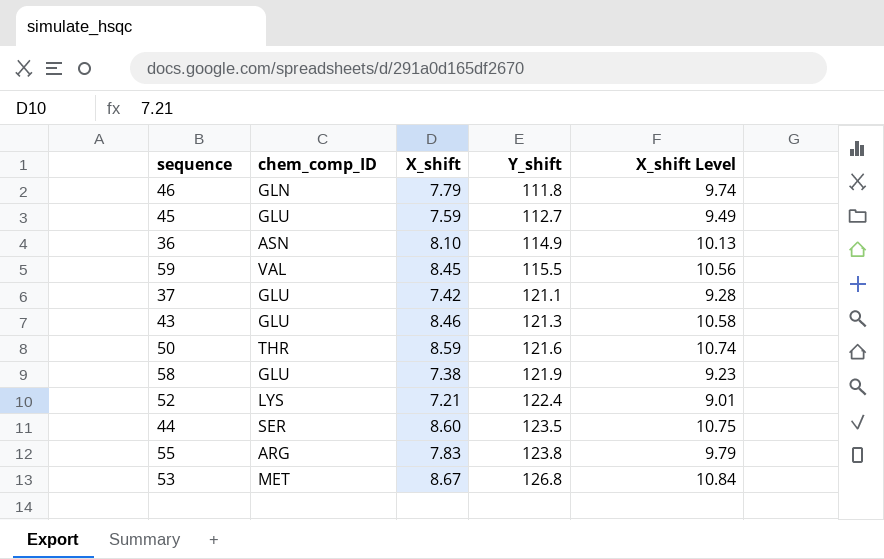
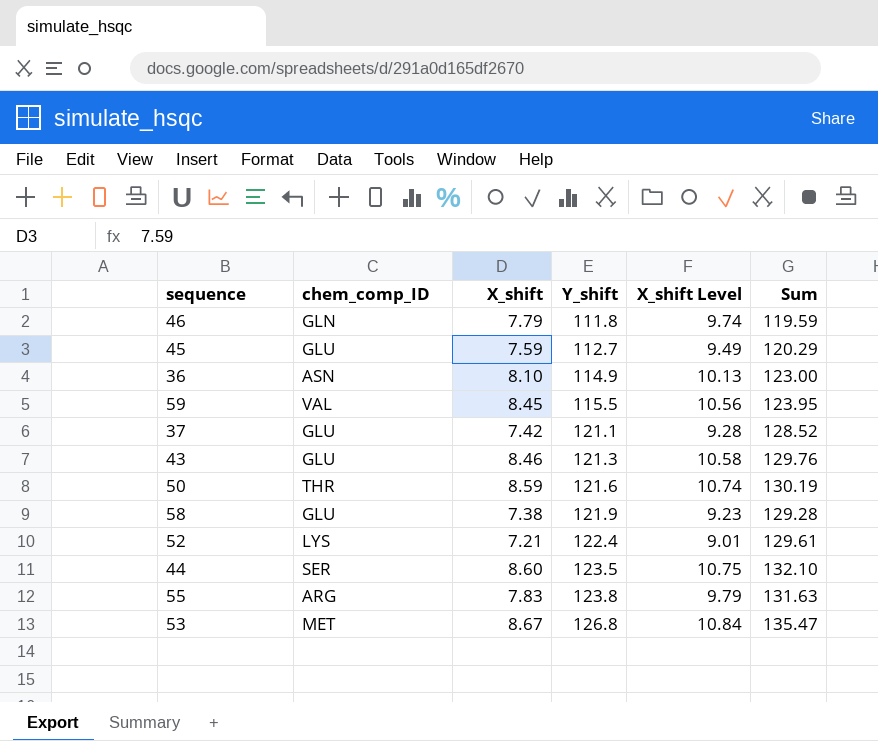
column Sum | formula: none -> [X_shift] + [Y_shift]

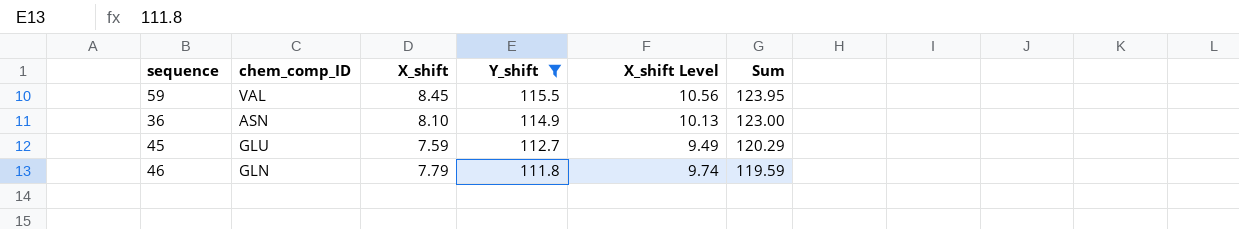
filter: none -> Y_shift <= 115.5
row order: Y_shift ascending -> Y_shift descending

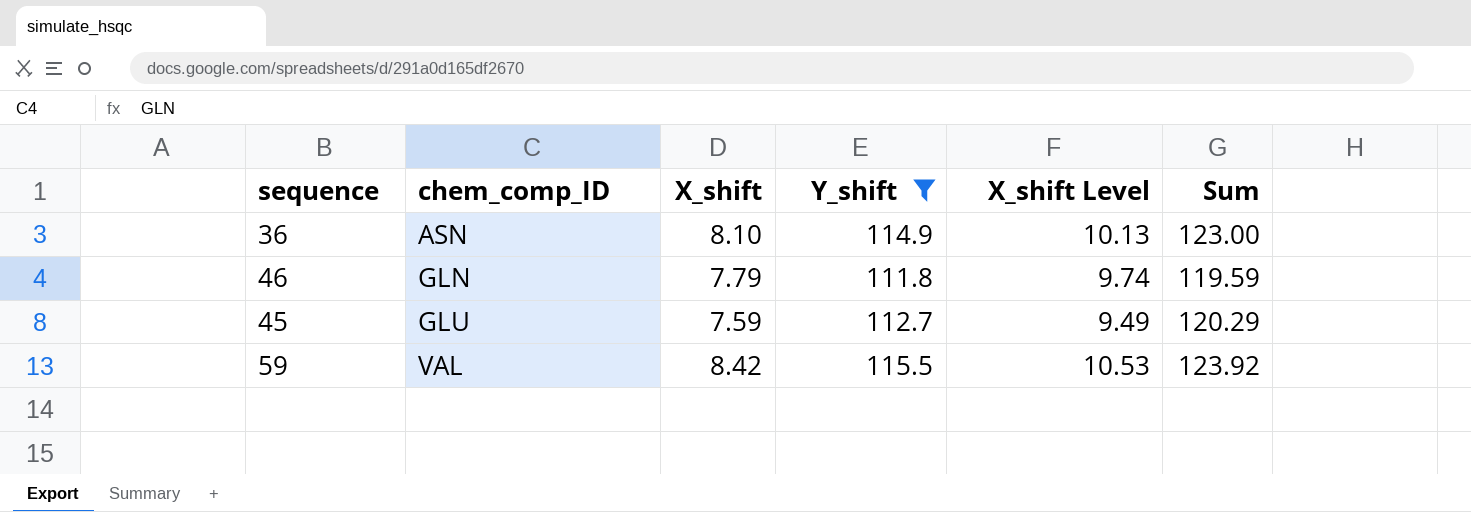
row order: Y_shift descending -> chem_comp_ID ascending
59 | X_shift: 8.45 -> 8.42
59 | X_shift Level: 10.56 -> 10.53
59 | Sum: 123.95 -> 123.92

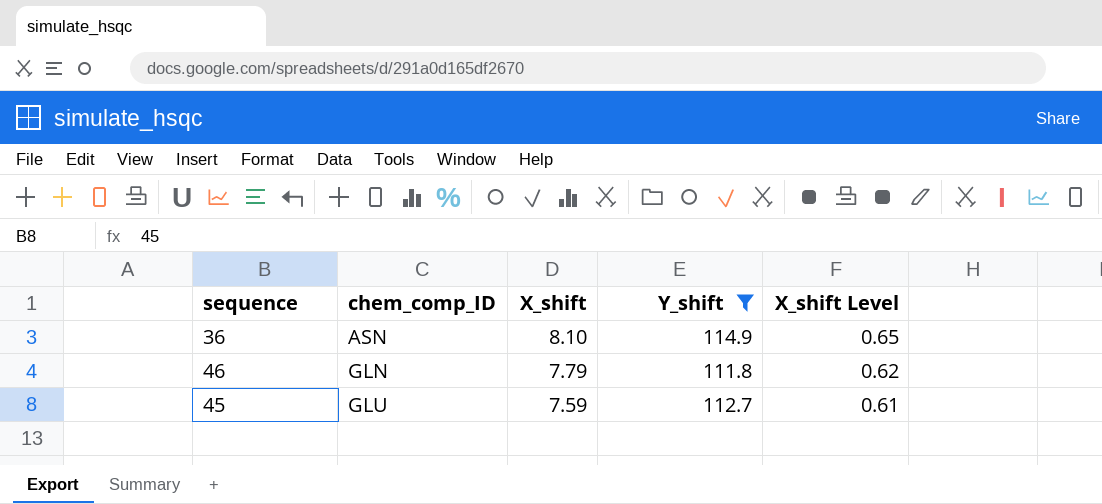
column Sum | formula: [X_shift] + [Y_shift] -> none
column X_shift Level | formula: [X_shift] * 1.25 -> [X_shift] * 0.08
row 59: VAL | 8.42 | 115.5 | 10.53 | 123.92 -> none

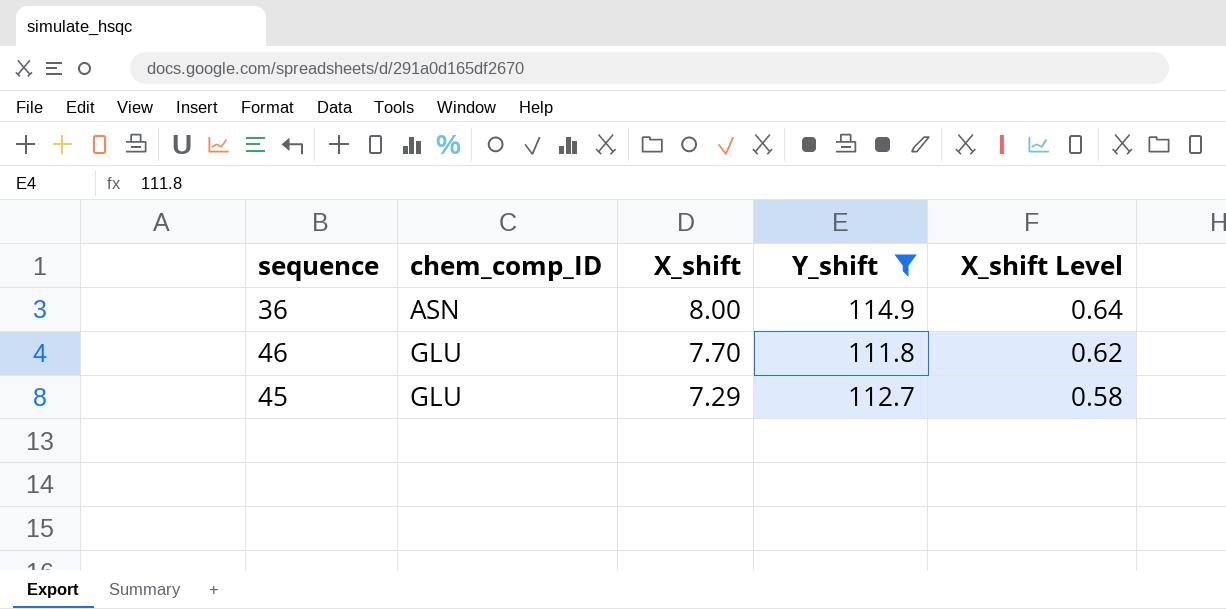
36 | X_shift: 8.10 -> 8.00
36 | X_shift Level: 0.65 -> 0.64
46 | chem_comp_ID: GLN -> GLU
46 | X_shift: 7.79 -> 7.70
45 | X_shift: 7.59 -> 7.29
45 | X_shift Level: 0.61 -> 0.58

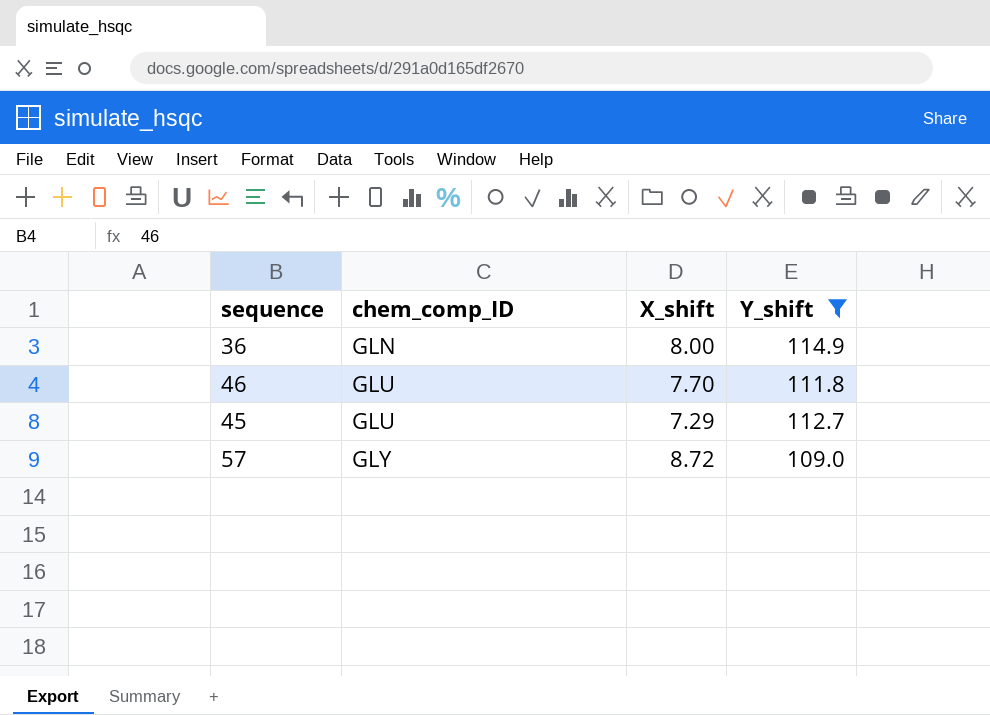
column X_shift Level | formula: [X_shift] * 0.08 -> none
36 | chem_comp_ID: ASN -> GLN
row 57: none -> GLY | 8.72 | 109.0

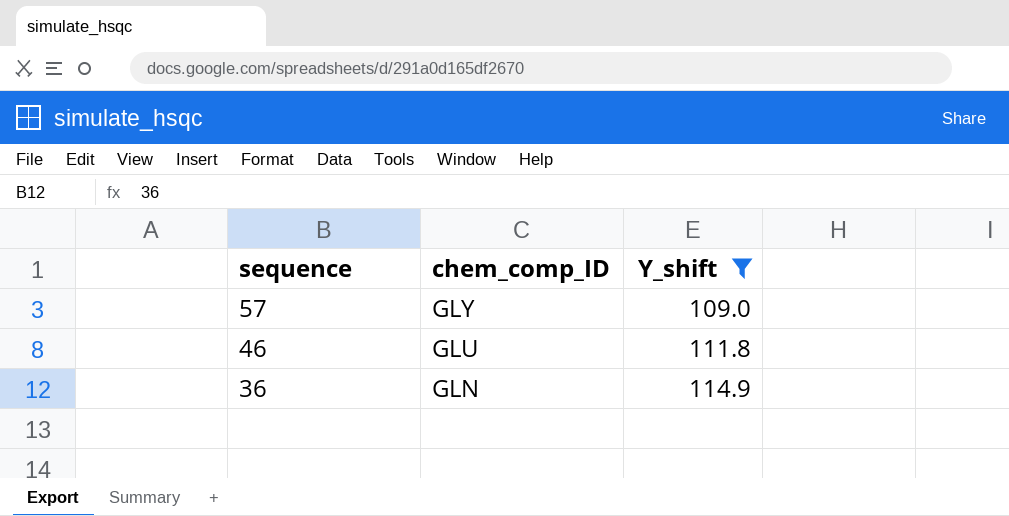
row order: chem_comp_ID ascending -> sequence descending
column X_shift | position: 3 -> none
row 45: GLU | 7.29 | 112.7 -> none

